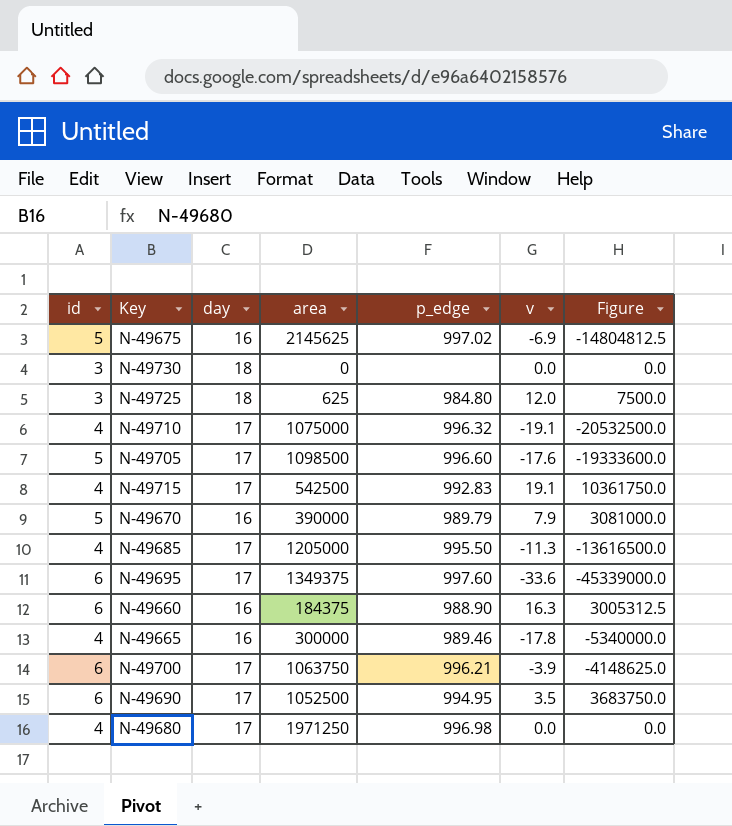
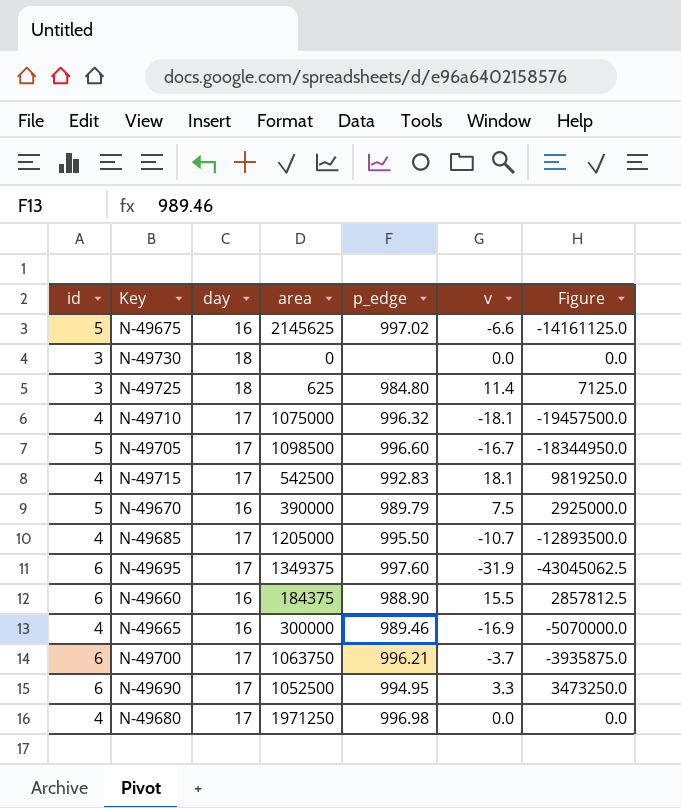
N-49675 | v: -6.9 -> -6.6
N-49675 | Figure: -14804812.5 -> -14161125.0
N-49725 | v: 12.0 -> 11.4
N-49725 | Figure: 7500.0 -> 7125.0
N-49710 | v: -19.1 -> -18.1
N-49710 | Figure: -20532500.0 -> -19457500.0
N-49705 | v: -17.6 -> -16.7
N-49705 | Figure: -19333600.0 -> -18344950.0
N-49715 | v: 19.1 -> 18.1
N-49715 | Figure: 10361750.0 -> 9819250.0
N-49670 | v: 7.9 -> 7.5
N-49670 | Figure: 3081000.0 -> 2925000.0
N-49685 | v: -11.3 -> -10.7
N-49685 | Figure: -13616500.0 -> -12893500.0
N-49695 | v: -33.6 -> -31.9
N-49695 | Figure: -45339000.0 -> -43045062.5
N-49660 | v: 16.3 -> 15.5
N-49660 | Figure: 3005312.5 -> 2857812.5
N-49665 | v: -17.8 -> -16.9
N-49665 | Figure: -5340000.0 -> -5070000.0
N-49700 | v: -3.9 -> -3.7
N-49700 | Figure: -4148625.0 -> -3935875.0
N-49690 | v: 3.5 -> 3.3
N-49690 | Figure: 3683750.0 -> 3473250.0

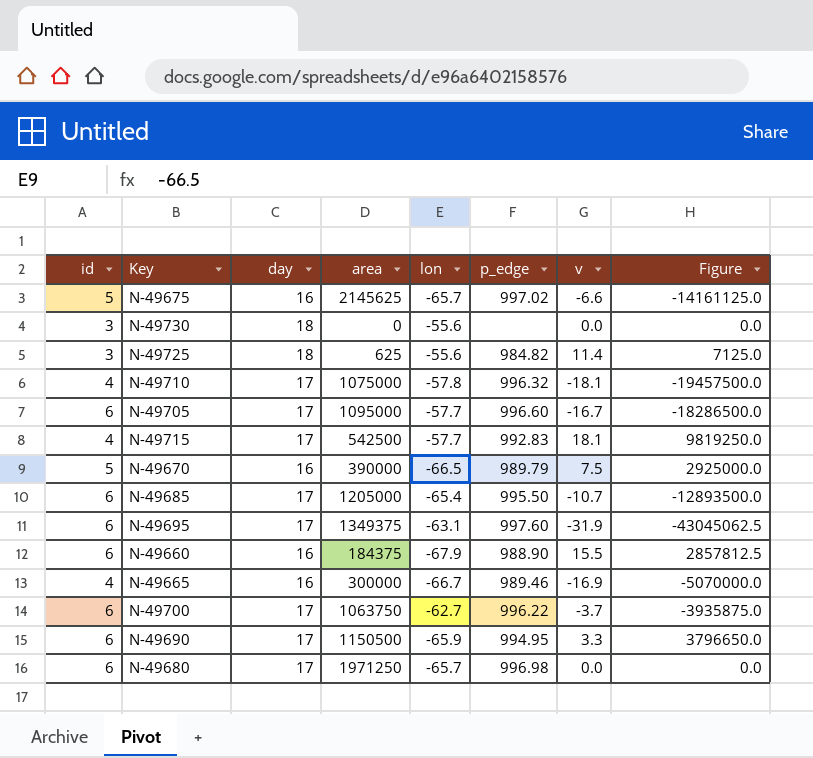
column lon | position: none -> 5
N-49725 | p_edge: 984.80 -> 984.82
N-49705 | id: 5 -> 6
N-49705 | area: 1098500 -> 1095000
N-49705 | Figure: -18344950.0 -> -18286500.0
N-49685 | id: 4 -> 6
N-49700 | p_edge: 996.21 -> 996.22
N-49690 | area: 1052500 -> 1150500
N-49690 | Figure: 3473250.0 -> 3796650.0
N-49680 | id: 4 -> 6

